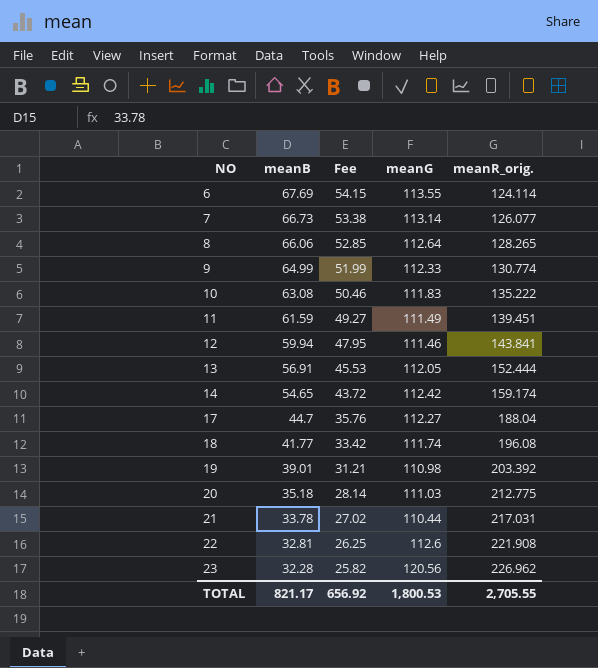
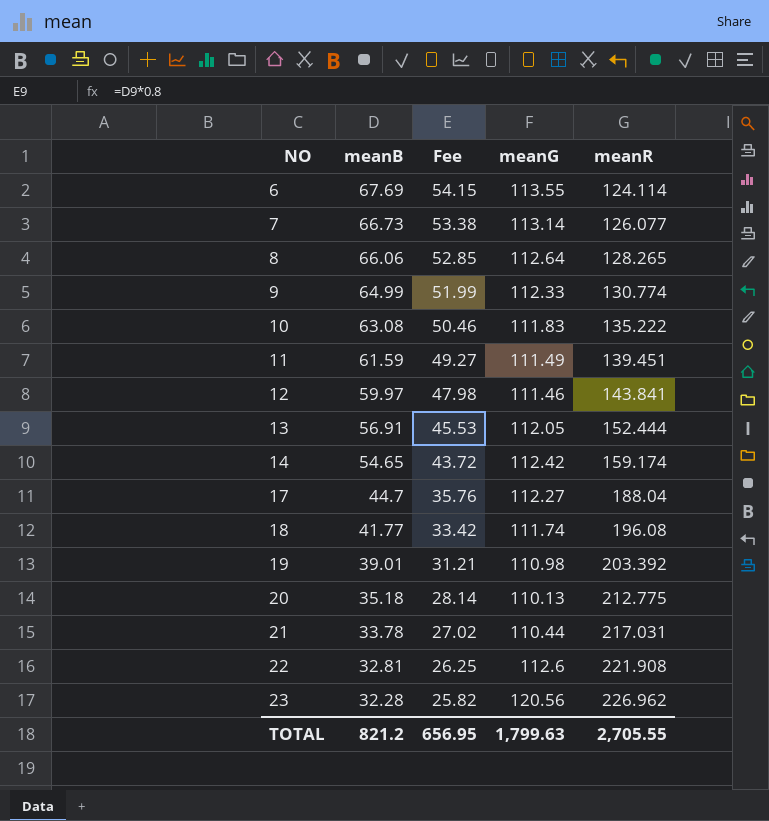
column name: meanR_orig. -> meanR
12 | meanB: 59.94 -> 59.97
12 | Fee: 47.95 -> 47.98
20 | meanG: 111.03 -> 110.13
TOTAL | meanB: 821.17 -> 821.2
TOTAL | Fee: 656.92 -> 656.95
TOTAL | meanG: 1,800.53 -> 1,799.63

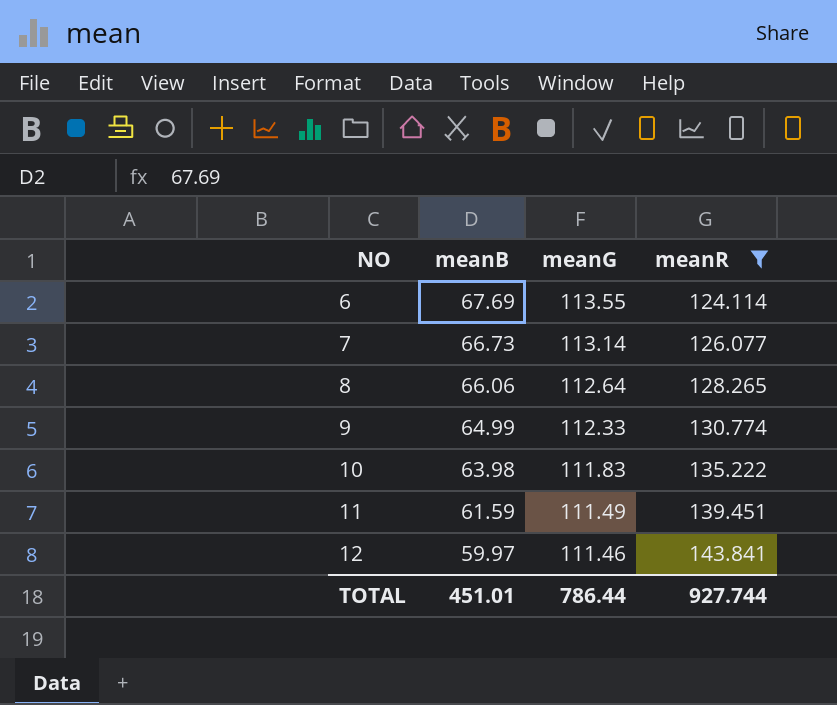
filter: none -> meanR <= 143.841
column Fee | formula: [meanB] * 0.8 -> none
10 | meanB: 63.08 -> 63.98
TOTAL | meanB: 821.2 -> 451.01
TOTAL | meanG: 1,799.63 -> 786.44
TOTAL | meanR: 2,705.55 -> 927.744

